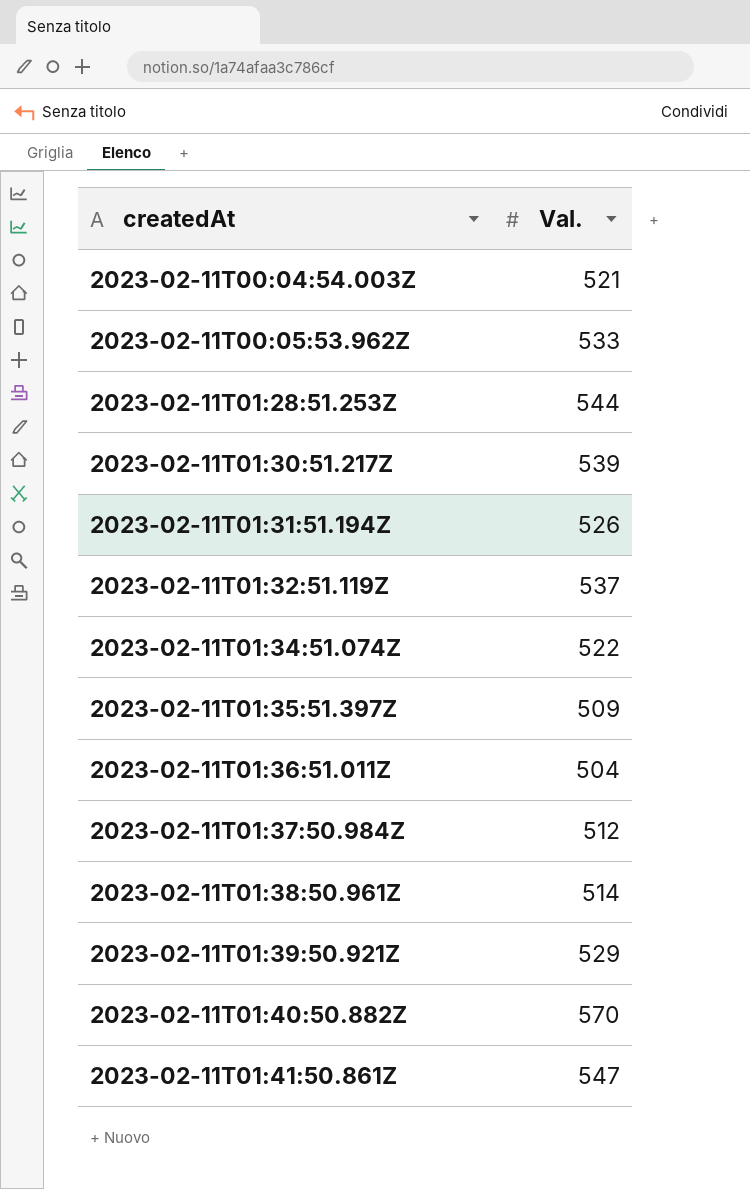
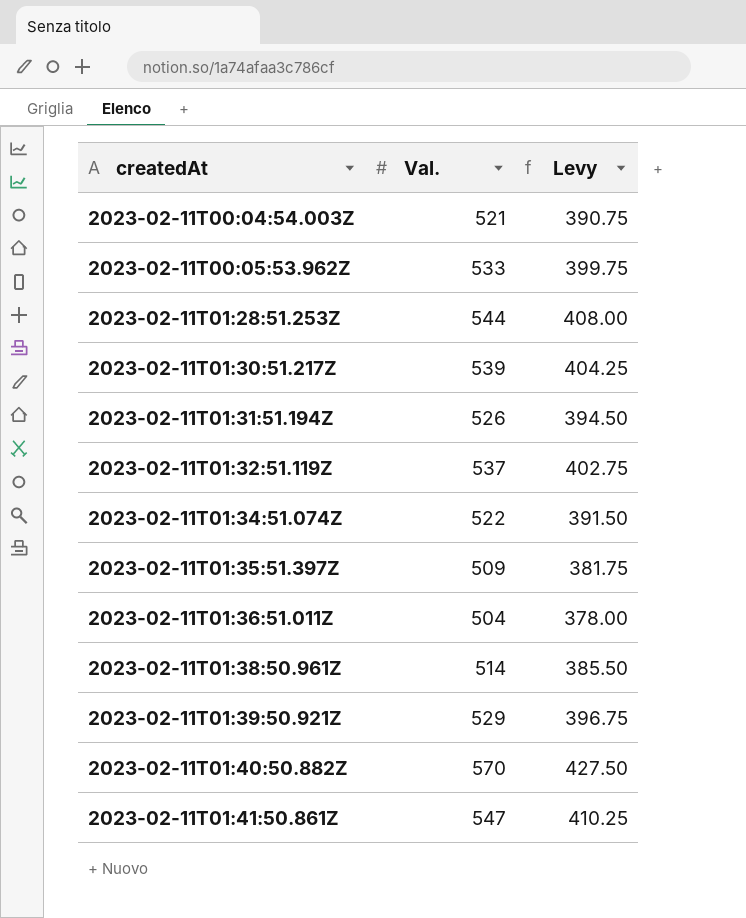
column Levy | formula: none -> [Val.] * 0.75
row 2023-02-11T01:37:50.984Z: 512 -> none

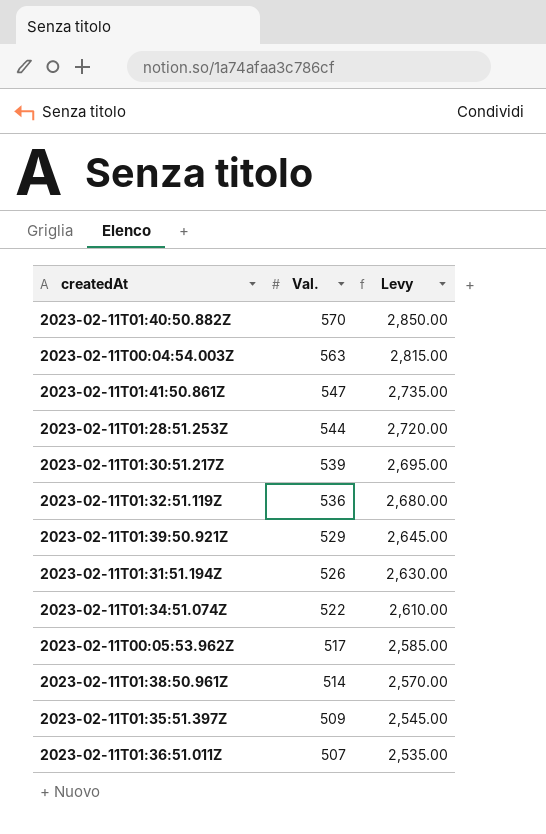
row order: createdAt ascending -> Val. descending
column Levy | formula: [Val.] * 0.75 -> [Val.] * 5
2023-02-11T00:04:54.003Z | Val.: 521 -> 563
2023-02-11T01:32:51.119Z | Val.: 537 -> 536
2023-02-11T00:05:53.962Z | Val.: 533 -> 517
2023-02-11T01:36:51.011Z | Val.: 504 -> 507

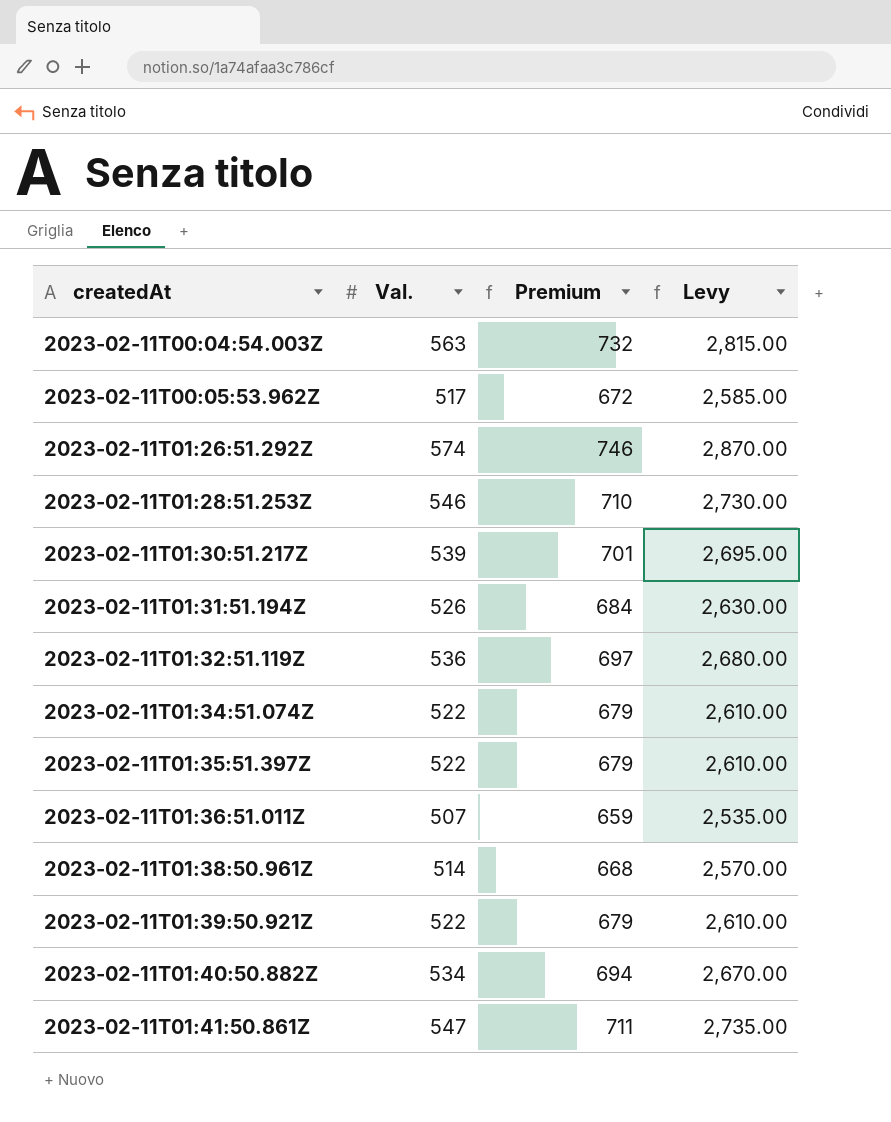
row order: Val. descending -> createdAt ascending
column Premium | formula: none -> [Val.] * 1.3
row 2023-02-11T01:26:51.292Z: none -> 574 | 746 | 2,870.00
2023-02-11T01:28:51.253Z | Val.: 544 -> 546
2023-02-11T01:28:51.253Z | Levy: 2,720.00 -> 2,730.00
2023-02-11T01:35:51.397Z | Val.: 509 -> 522
2023-02-11T01:35:51.397Z | Levy: 2,545.00 -> 2,610.00
2023-02-11T01:39:50.921Z | Val.: 529 -> 522
2023-02-11T01:39:50.921Z | Levy: 2,645.00 -> 2,610.00
2023-02-11T01:40:50.882Z | Val.: 570 -> 534
2023-02-11T01:40:50.882Z | Levy: 2,850.00 -> 2,670.00

